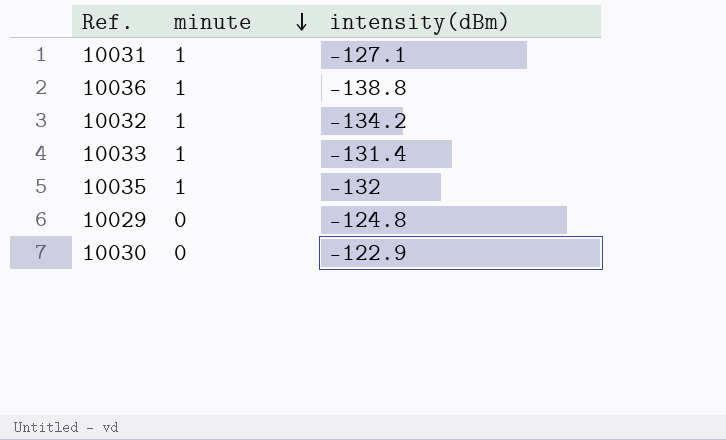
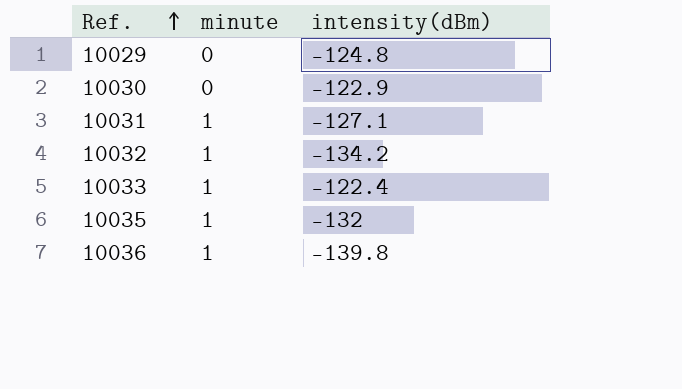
row order: minute descending -> Ref. ascending
10033 | intensity(dBm): -131.4 -> -122.4
10036 | intensity(dBm): -138.8 -> -139.8

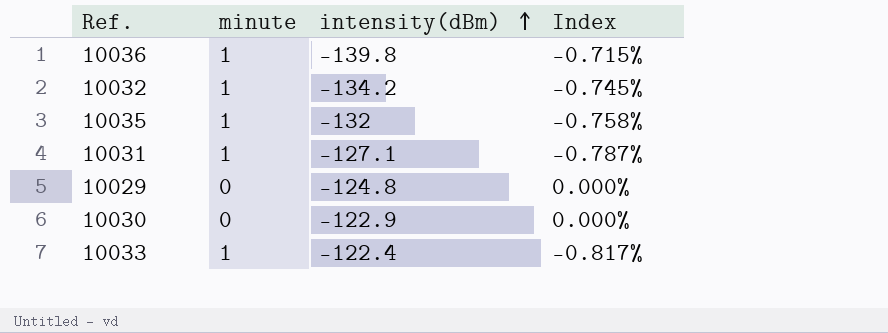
row order: Ref. ascending -> intensity(dBm) ascending
column Index | formula: none -> [minute] / [intensity(dBm)]

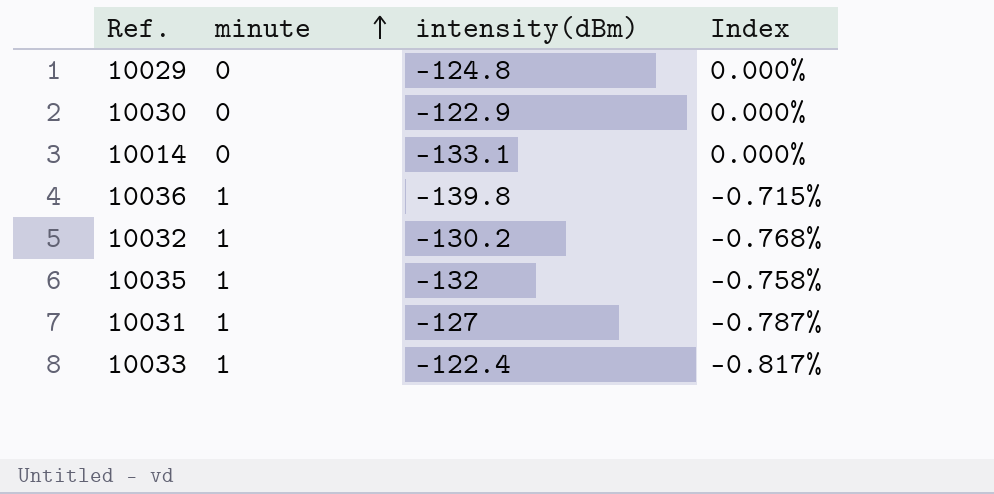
row order: intensity(dBm) ascending -> minute ascending
row 10014: none -> 0 | -133.1 | 0.000%
10032 | intensity(dBm): -134.2 -> -130.2
10032 | Index: -0.745% -> -0.768%
10031 | intensity(dBm): -127.1 -> -127

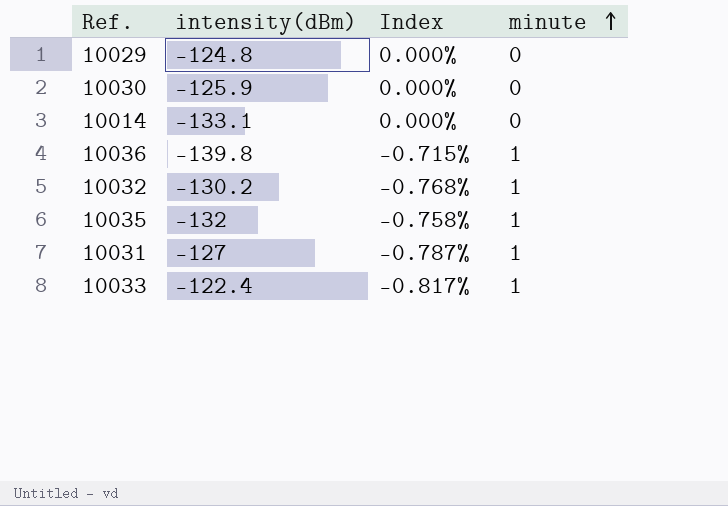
column minute | position: 2 -> 4
10030 | intensity(dBm): -122.9 -> -125.9

